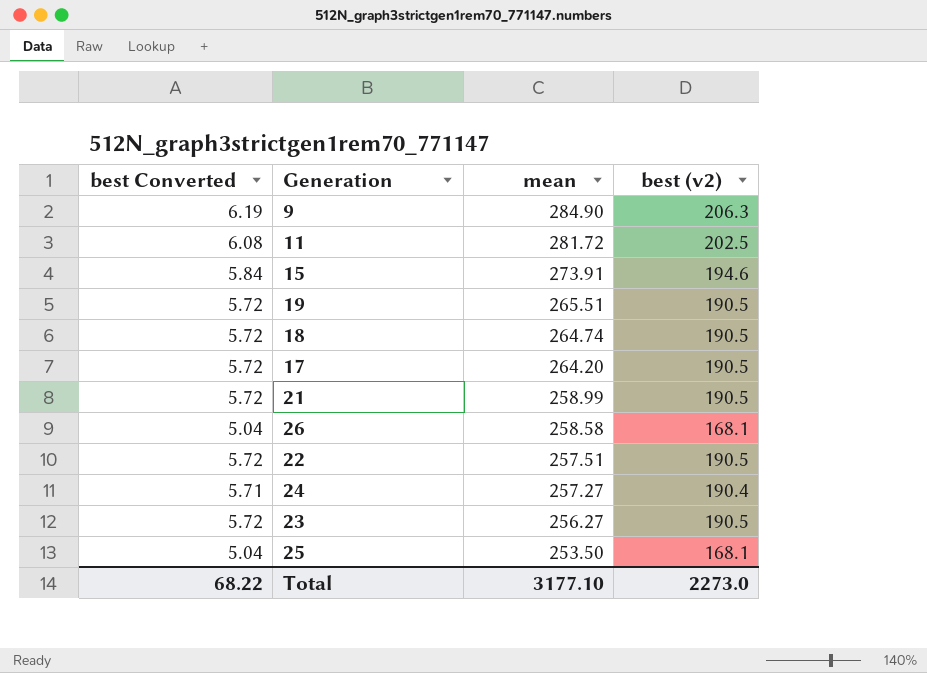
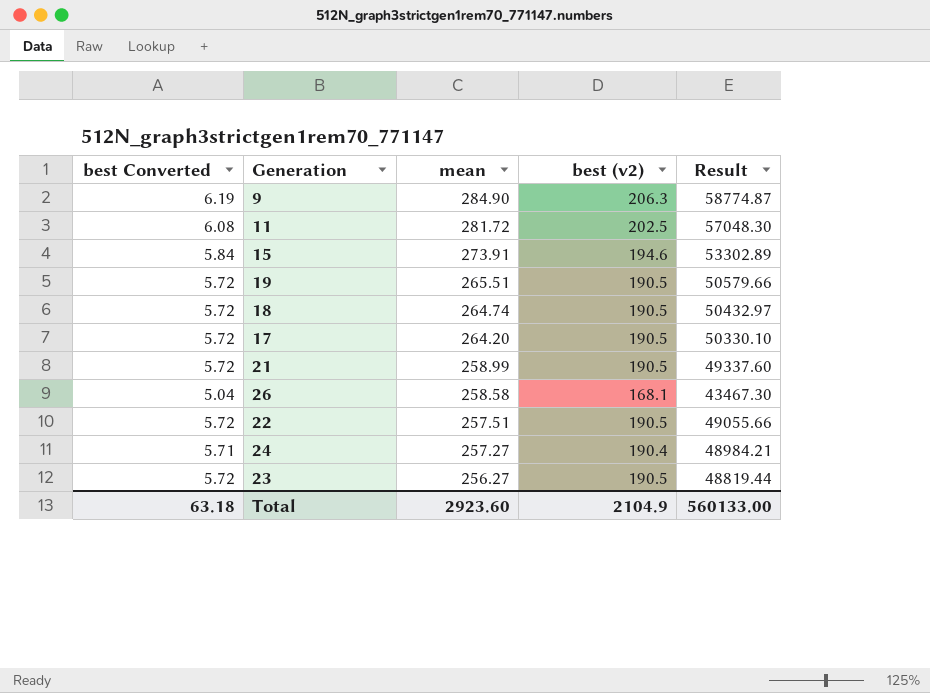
column Result | formula: none -> [mean] * [best (v2)]
row 25: 5.04 | 253.50 | 168.1 -> none
Total | best Converted: 68.22 -> 63.18
Total | mean: 3177.10 -> 2923.60
Total | best (v2): 2273.0 -> 2104.9

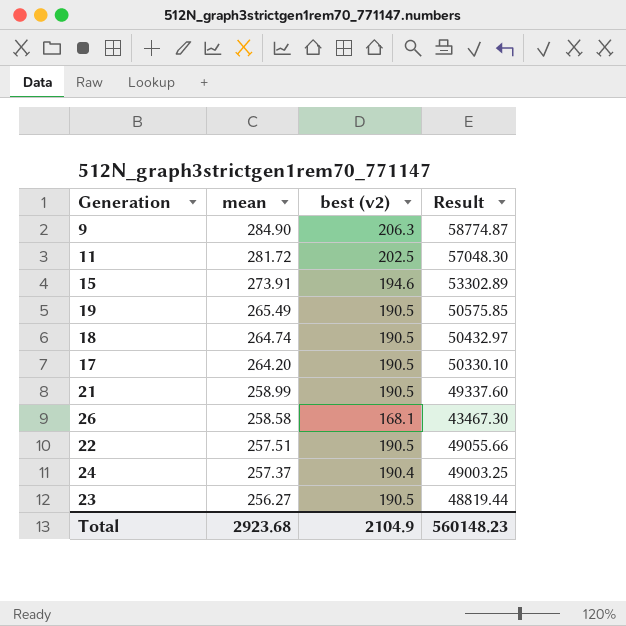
column best Converted | formula: [best (v2)] * 0.03 -> none
19 | mean: 265.51 -> 265.49
19 | Result: 50579.66 -> 50575.85
24 | mean: 257.27 -> 257.37
24 | Result: 48984.21 -> 49003.25
Total | mean: 2923.60 -> 2923.68
Total | Result: 560133.00 -> 560148.23

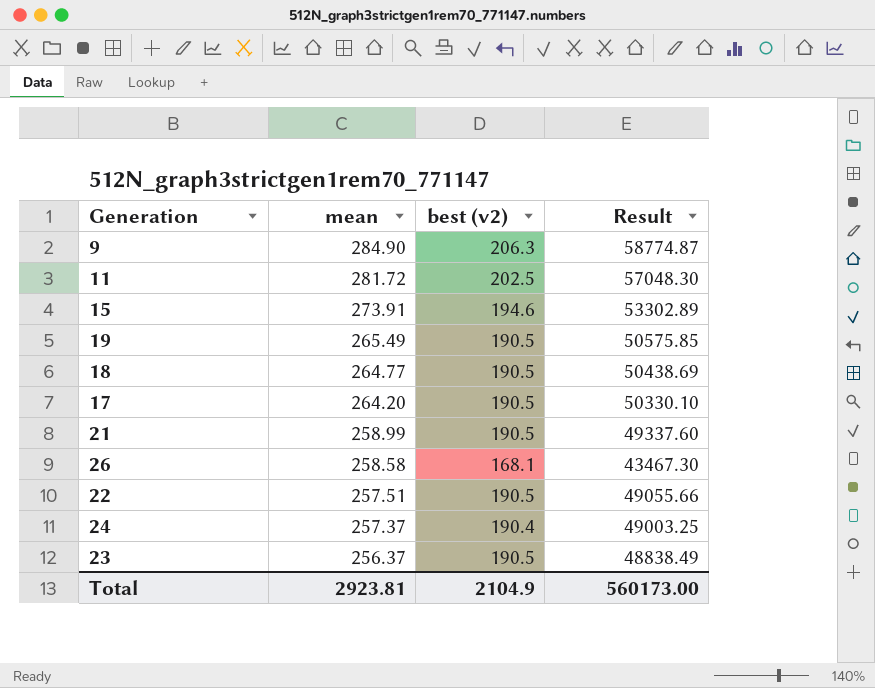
18 | mean: 264.74 -> 264.77
18 | Result: 50432.97 -> 50438.69
23 | mean: 256.27 -> 256.37
23 | Result: 48819.44 -> 48838.49
Total | mean: 2923.68 -> 2923.81
Total | Result: 560148.23 -> 560173.00

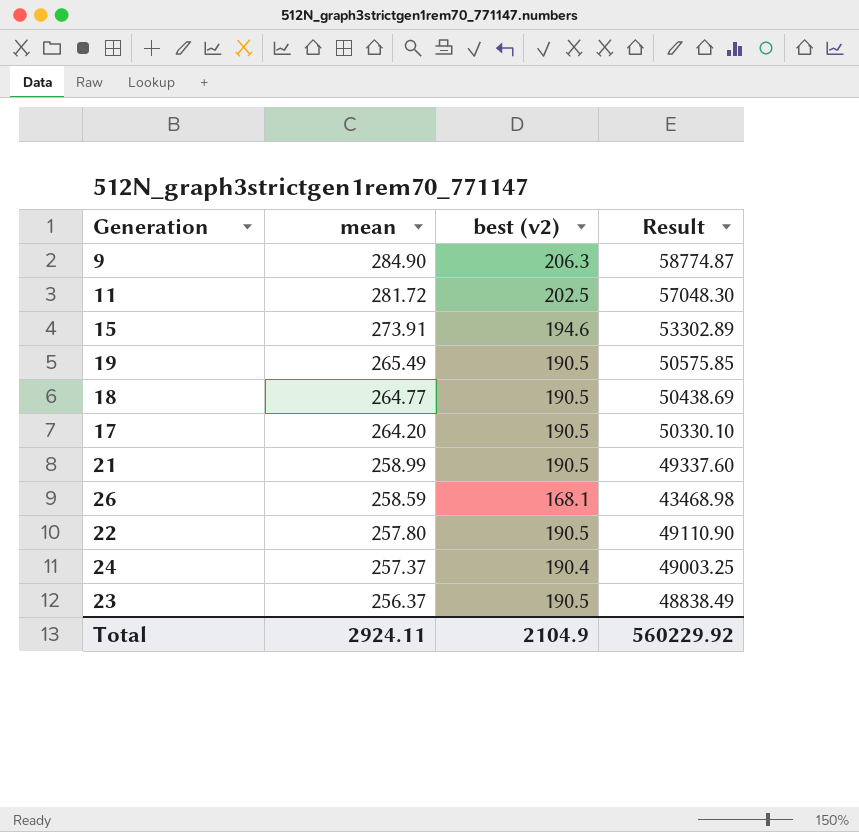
26 | mean: 258.58 -> 258.59
26 | Result: 43467.30 -> 43468.98
22 | mean: 257.51 -> 257.80
22 | Result: 49055.66 -> 49110.90
Total | mean: 2923.81 -> 2924.11
Total | Result: 560173.00 -> 560229.92

